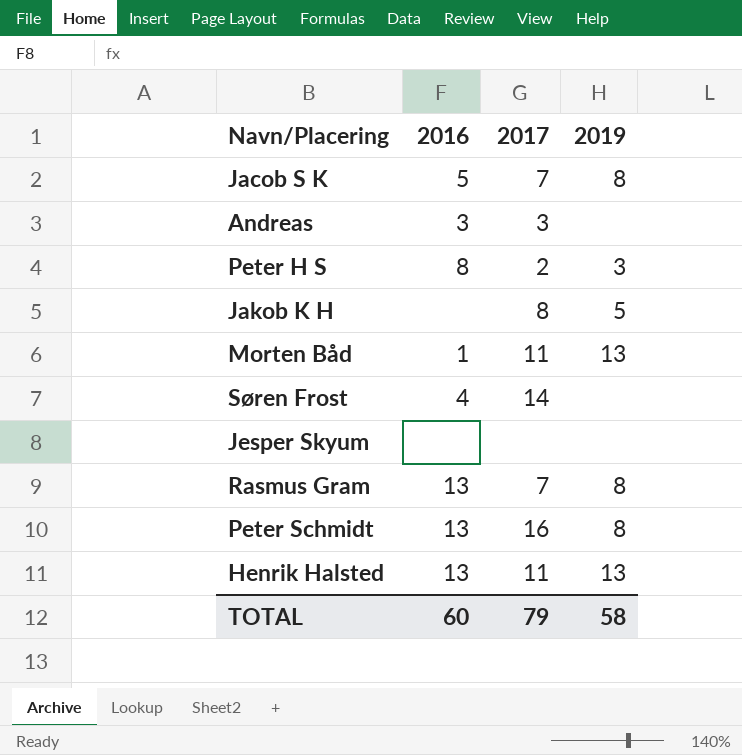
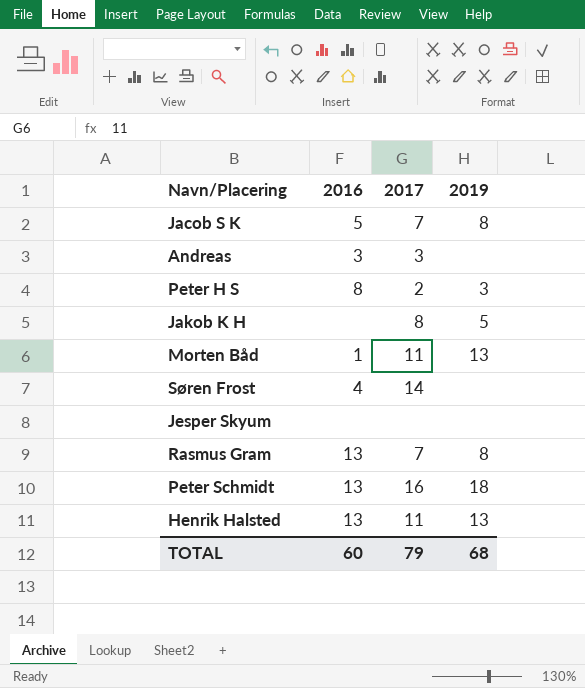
Peter Schmidt | 2019: 8 -> 18
TOTAL | 2019: 58 -> 68

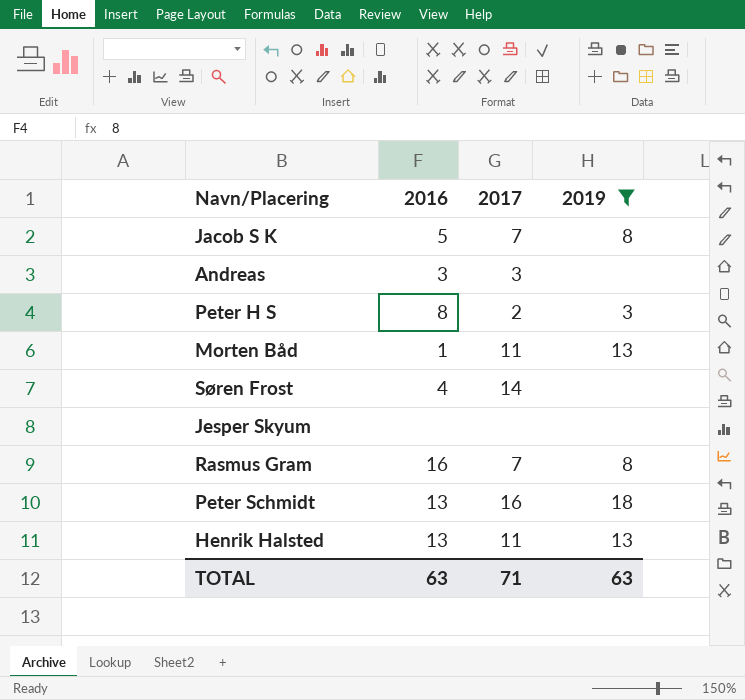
filter: none -> 2019 != 5
Rasmus Gram | 2016: 13 -> 16
TOTAL | 2016: 60 -> 63
TOTAL | 2017: 79 -> 71
TOTAL | 2019: 68 -> 63

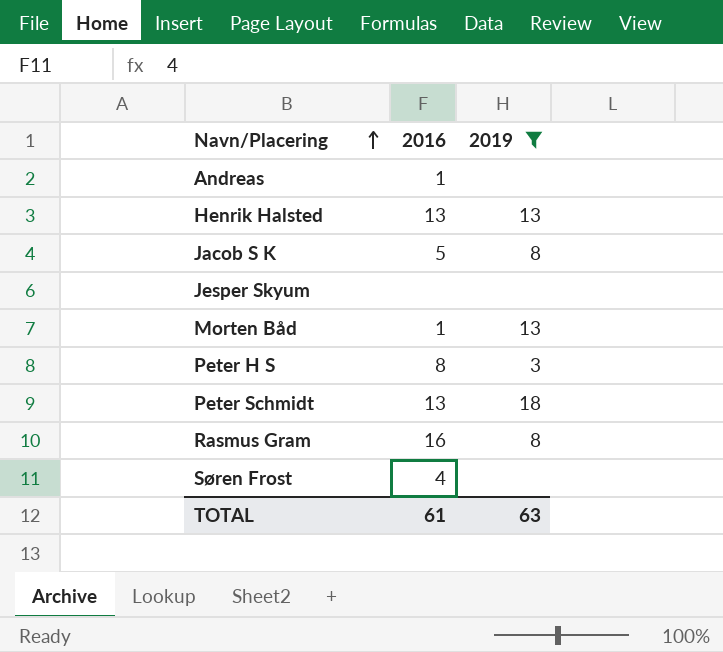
row order: none -> Navn/Placering ascending
column 2017 | position: 3 -> none
Andreas | 2016: 3 -> 1
TOTAL | 2016: 63 -> 61

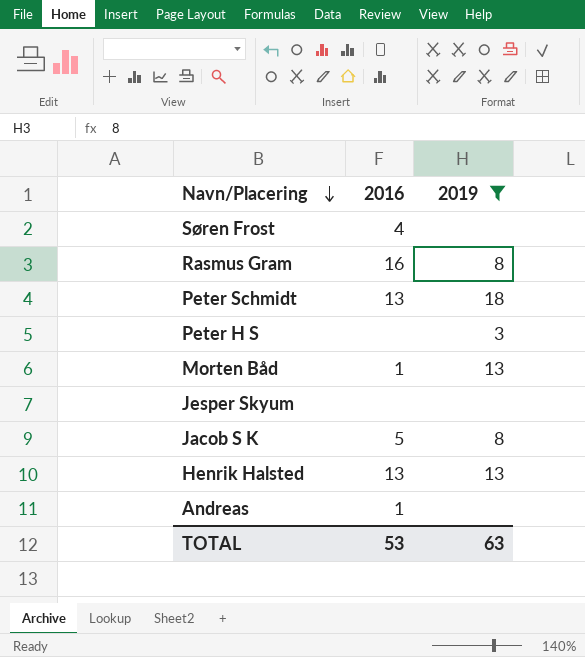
row order: Navn/Placering ascending -> Navn/Placering descending
Peter H S | 2016: 8 -> none
TOTAL | 2016: 61 -> 53

